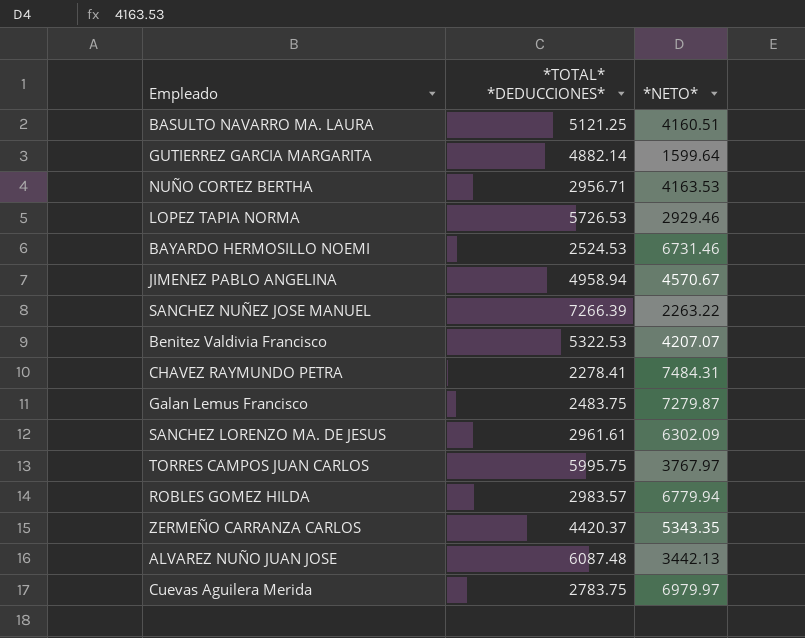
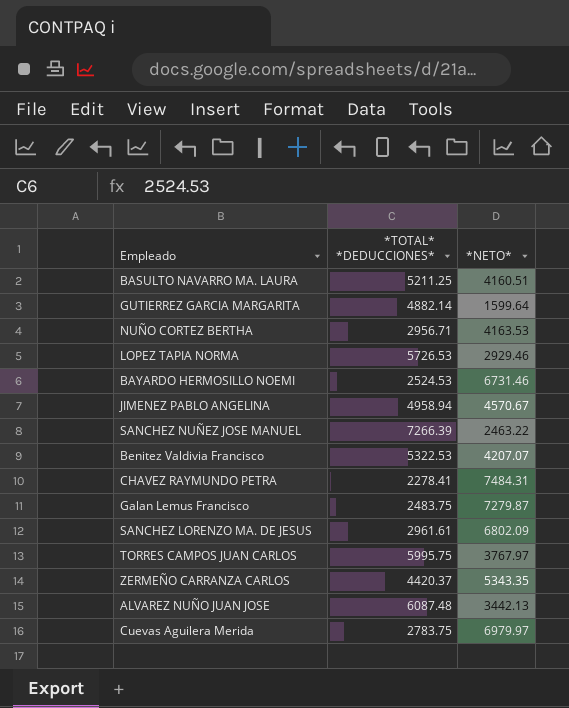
row ROBLES GOMEZ HILDA: 2983.57 | 6779.94 -> none
BASULTO NAVARRO MA. LAURA | *TOTAL* *DEDUCCIONES*: 5121.25 -> 5211.25
SANCHEZ NUÑEZ JOSE MANUEL | *NETO*: 2263.22 -> 2463.22
SANCHEZ LORENZO MA. DE JESUS | *NETO*: 6302.09 -> 6802.09

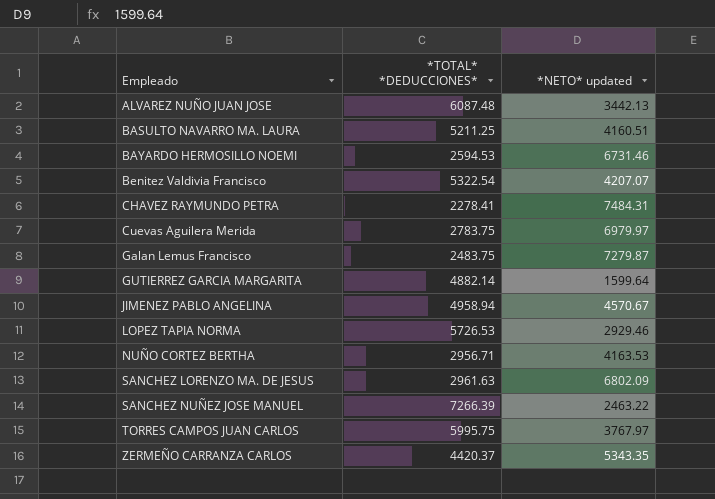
row order: none -> Empleado ascending
column name: *NETO* -> *NETO* updated
BAYARDO HERMOSILLO NOEMI | *TOTAL* *DEDUCCIONES*: 2524.53 -> 2594.53
Benitez Valdivia Francisco | *TOTAL* *DEDUCCIONES*: 5322.53 -> 5322.54
SANCHEZ LORENZO MA. DE JESUS | *TOTAL* *DEDUCCIONES*: 2961.61 -> 2961.63

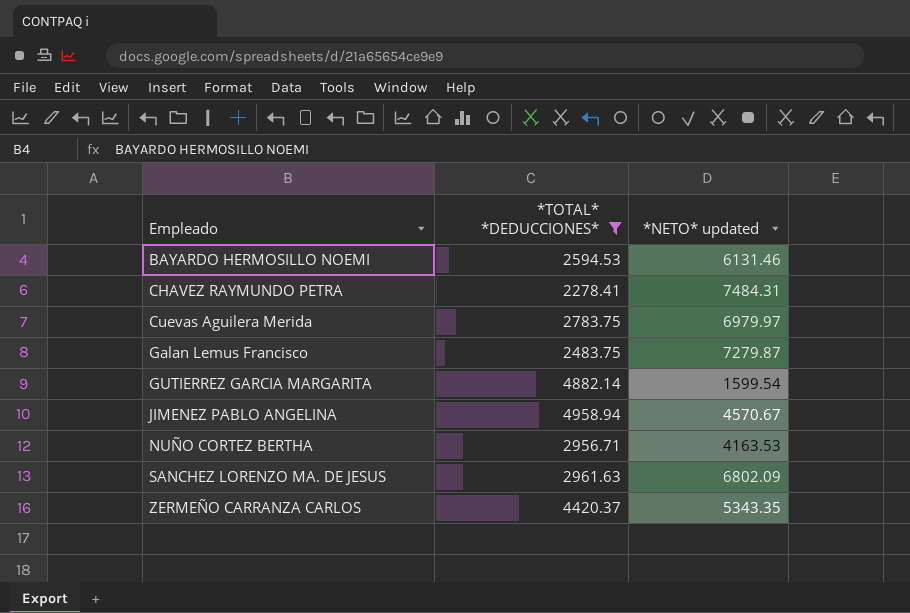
filter: none -> *TOTAL* *DEDUCCIONES* <= 4958.94
BAYARDO HERMOSILLO NOEMI | *NETO* updated: 6731.46 -> 6131.46
GUTIERREZ GARCIA MARGARITA | *NETO* updated: 1599.64 -> 1599.54

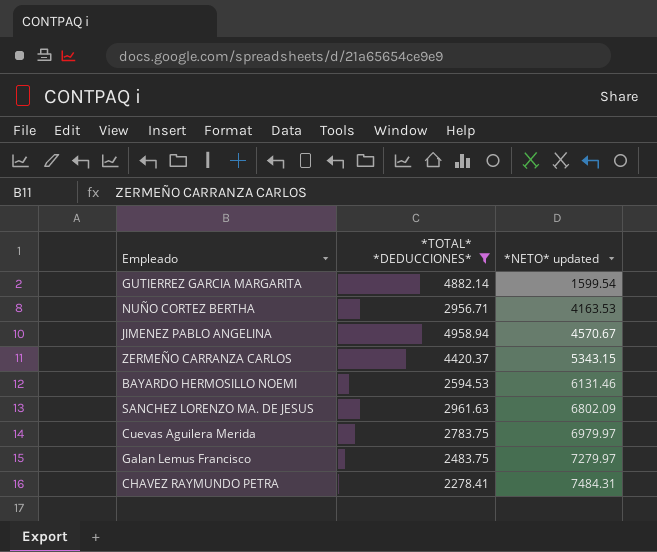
row order: Empleado ascending -> *NETO* updated ascending
ZERMEÑO CARRANZA CARLOS | *NETO* updated: 5343.35 -> 5343.15
Galan Lemus Francisco | *NETO* updated: 7279.87 -> 7279.97

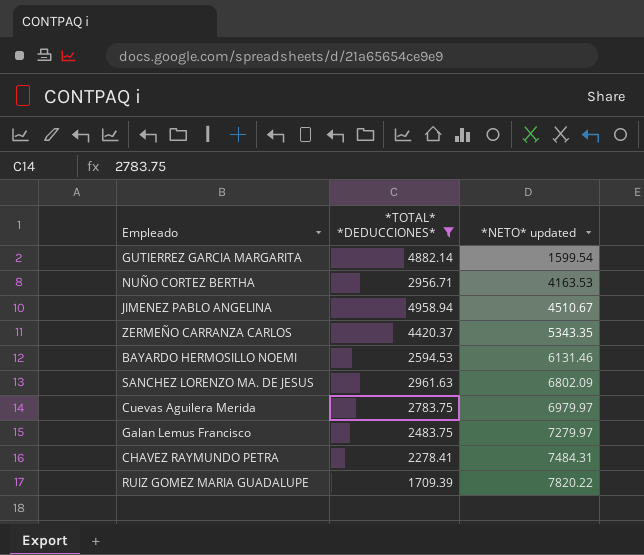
JIMENEZ PABLO ANGELINA | *NETO* updated: 4570.67 -> 4510.67
ZERMEÑO CARRANZA CARLOS | *NETO* updated: 5343.15 -> 5343.35
row RUIZ GOMEZ MARIA GUADALUPE: none -> 1709.39 | 7820.22

